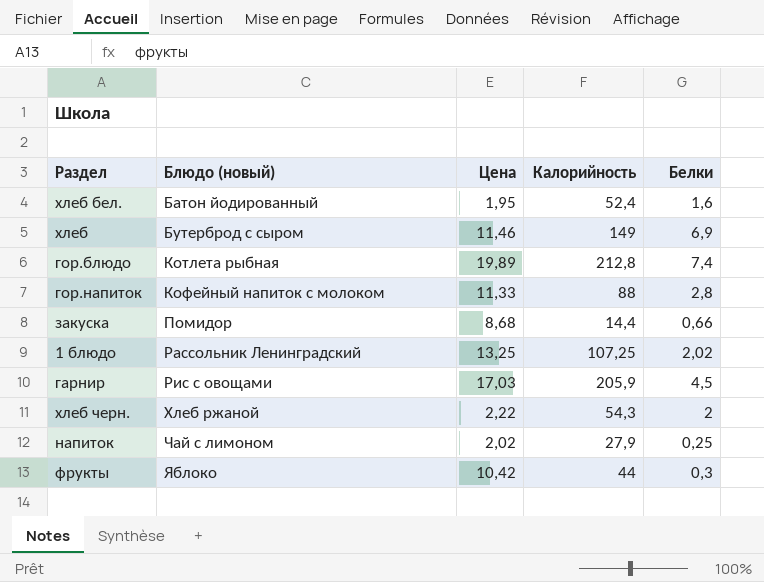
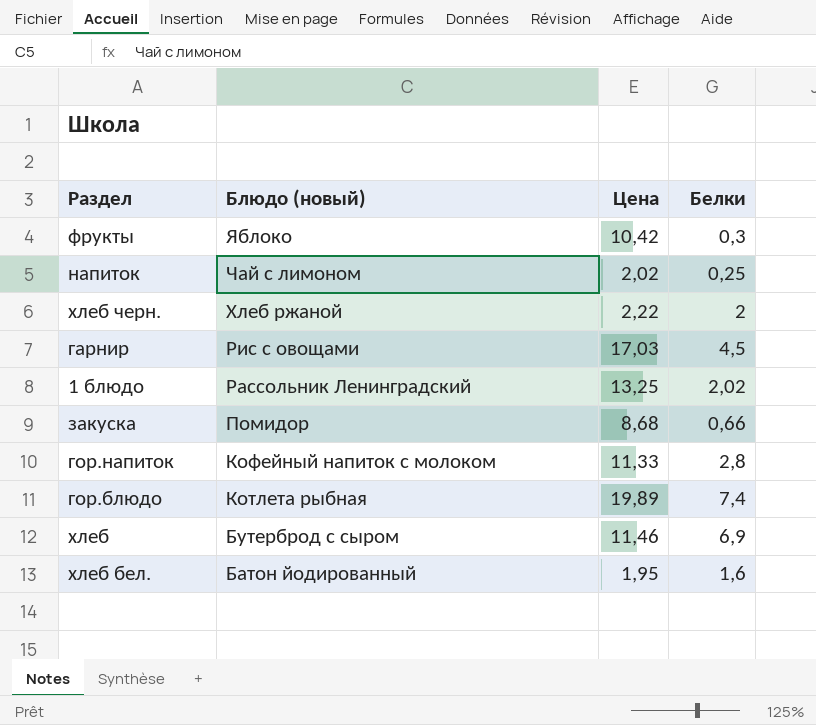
row order: Блюдо (новый) ascending -> Блюдо (новый) descending
column Калорийность | position: 4 -> none

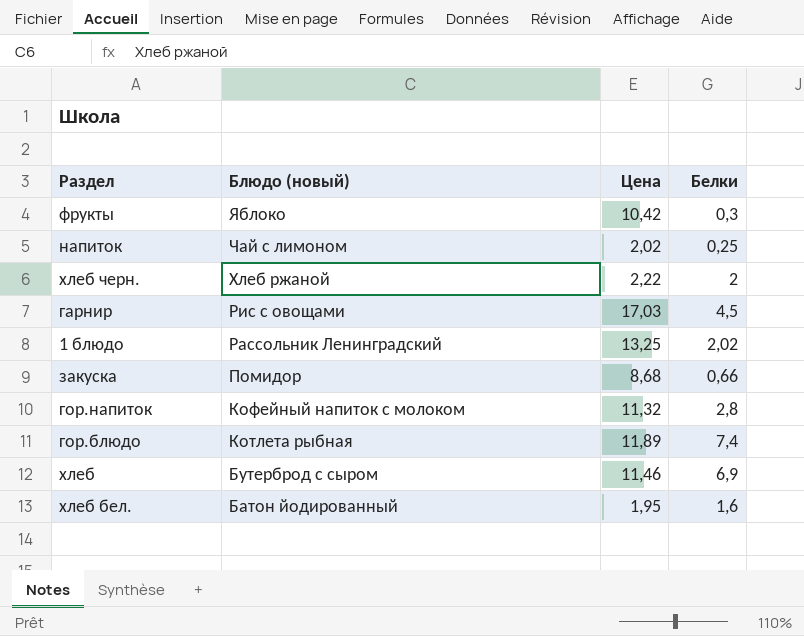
гор.напиток | Цена: 11,33 -> 11,32
гор.блюдо | Цена: 19,89 -> 11,89

